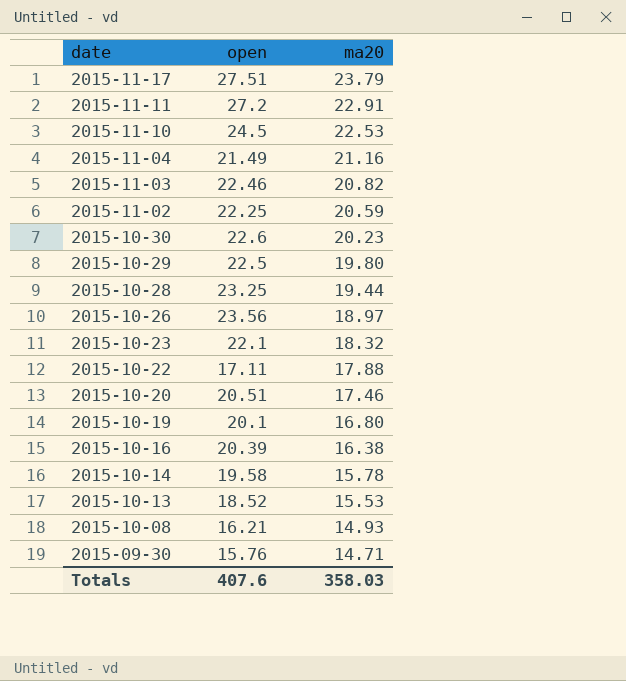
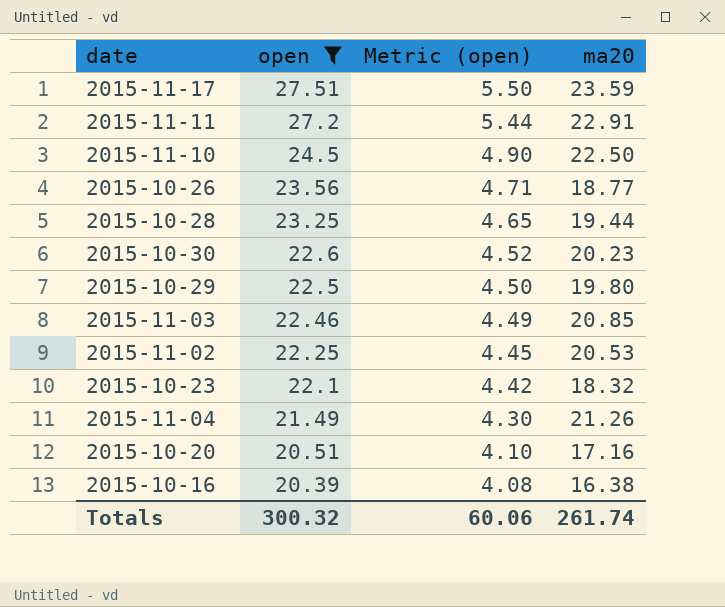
filter: none -> open >= 20.39
row order: date descending -> open descending
column Metric (open) | formula: none -> [open] * 0.2
2015-11-17 | ma20: 23.79 -> 23.59
2015-11-10 | ma20: 22.53 -> 22.50
2015-10-26 | ma20: 18.97 -> 18.77
2015-11-03 | ma20: 20.82 -> 20.85
2015-11-02 | ma20: 20.59 -> 20.53
2015-11-04 | ma20: 21.16 -> 21.26
2015-10-20 | ma20: 17.46 -> 17.16
Totals | open: 407.6 -> 300.32
Totals | ma20: 358.03 -> 261.74

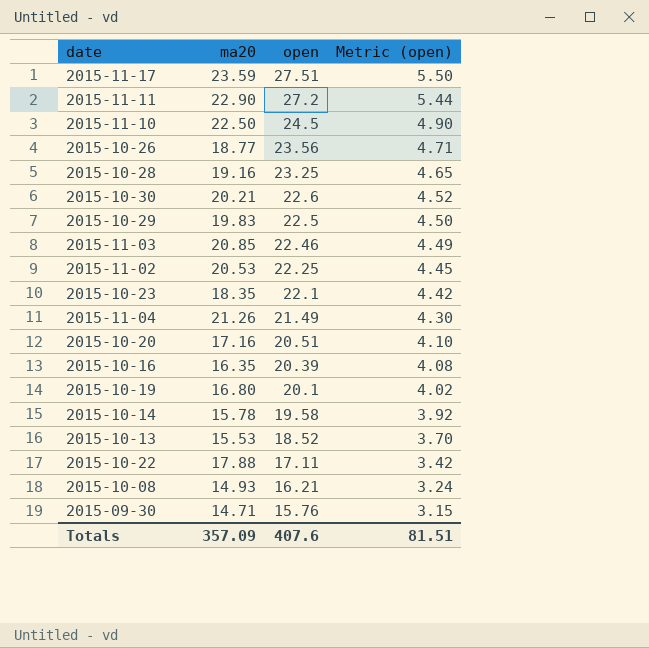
filter: open >= 20.39 -> none
column ma20 | position: 4 -> 2
2015-11-11 | ma20: 22.91 -> 22.90
2015-10-28 | ma20: 19.44 -> 19.16
2015-10-30 | ma20: 20.23 -> 20.21
2015-10-29 | ma20: 19.80 -> 19.83
2015-10-23 | ma20: 18.32 -> 18.35
2015-10-16 | ma20: 16.38 -> 16.35
Totals | ma20: 261.74 -> 357.09
Totals | open: 300.32 -> 407.6
Totals | Metric (open): 60.06 -> 81.51

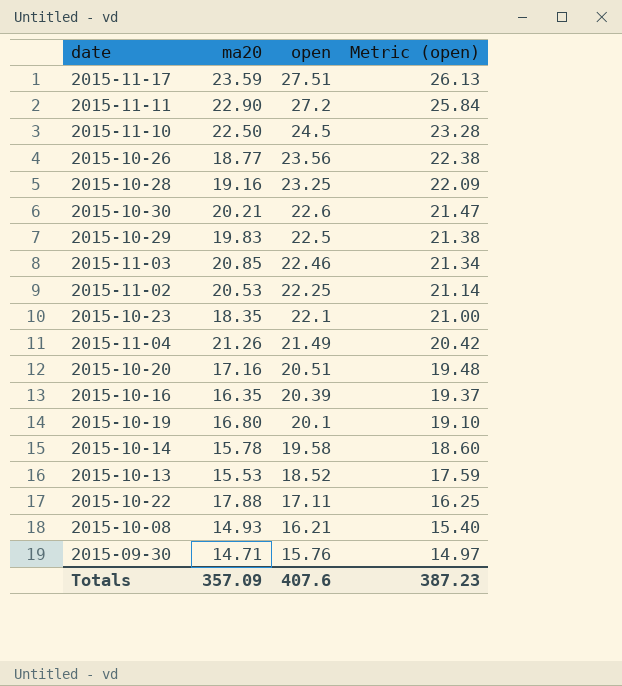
column Metric (open) | formula: [open] * 0.2 -> [open] * 0.95
Totals | Metric (open): 81.51 -> 387.23

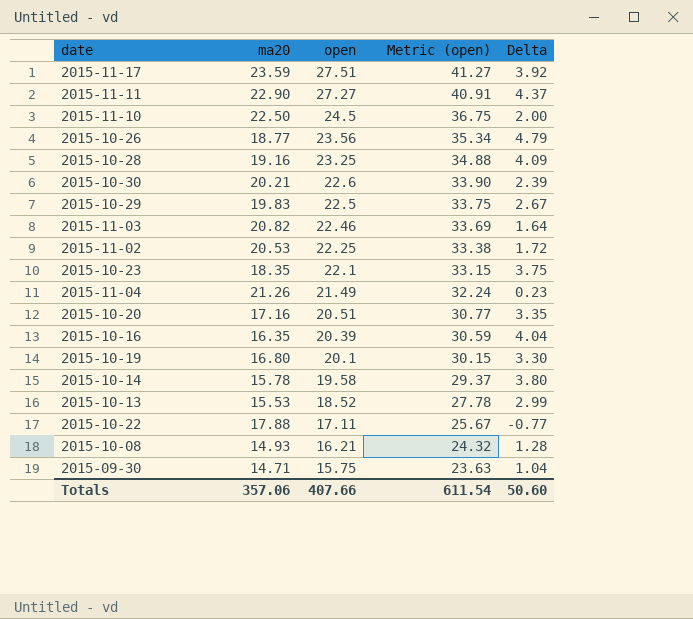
column Metric (open) | formula: [open] * 0.95 -> [open] * 1.5
column Delta | formula: none -> [open] - [ma20]
2015-11-11 | open: 27.2 -> 27.27
2015-11-03 | ma20: 20.85 -> 20.82
2015-09-30 | open: 15.76 -> 15.75
Totals | ma20: 357.09 -> 357.06
Totals | open: 407.6 -> 407.66
Totals | Metric (open): 387.23 -> 611.54

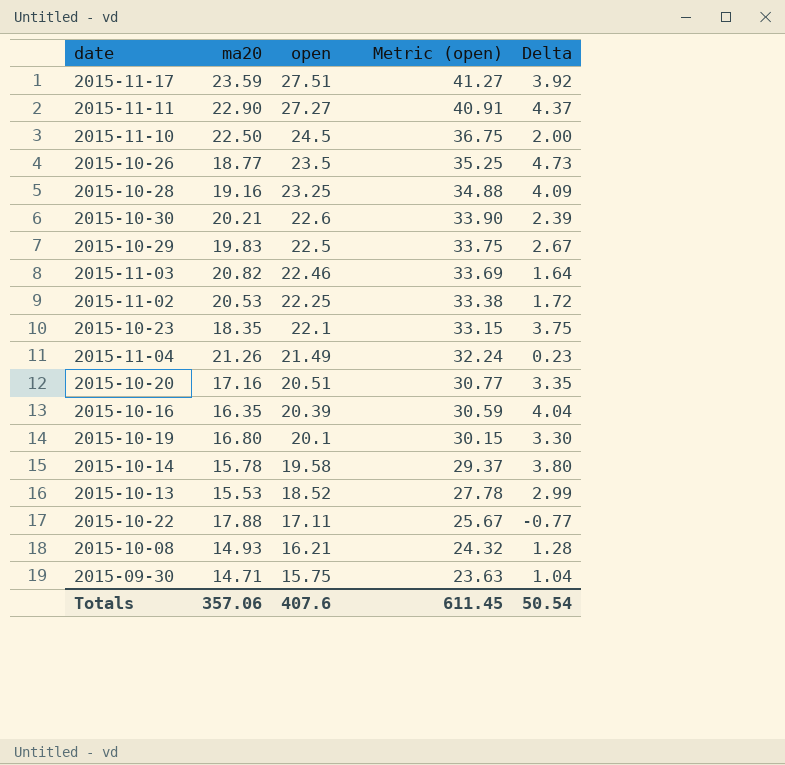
2015-10-26 | open: 23.56 -> 23.5
2015-10-26 | Metric (open): 35.34 -> 35.25
2015-10-26 | Delta: 4.79 -> 4.73
Totals | open: 407.66 -> 407.6
Totals | Metric (open): 611.54 -> 611.45
Totals | Delta: 50.60 -> 50.54

